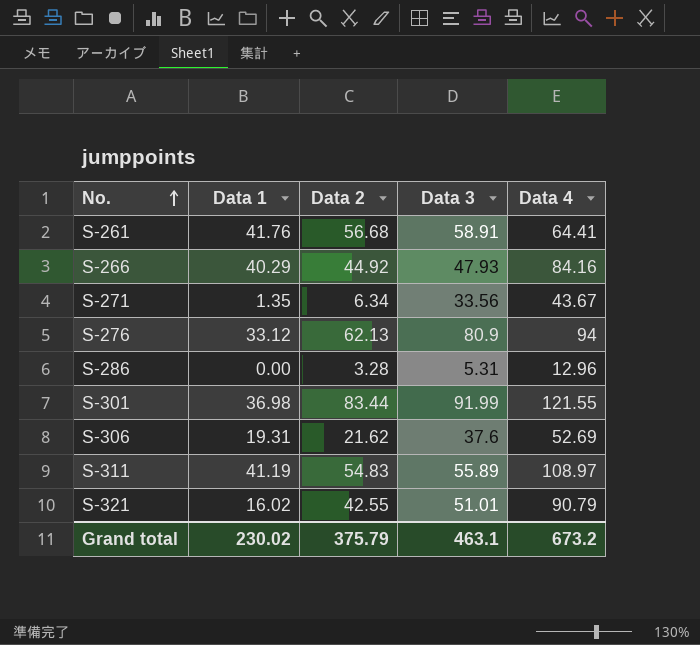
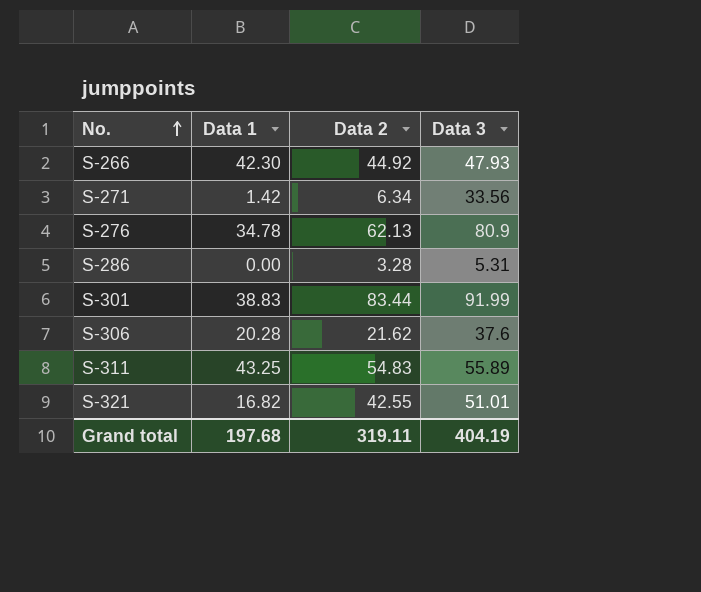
column Data 4 | position: 5 -> none
row S-261: 41.76 | 56.68 | 58.91 | 64.41 -> none
S-266 | Data 1: 40.29 -> 42.30
S-271 | Data 1: 1.35 -> 1.42
S-276 | Data 1: 33.12 -> 34.78
S-301 | Data 1: 36.98 -> 38.83
S-306 | Data 1: 19.31 -> 20.28
S-311 | Data 1: 41.19 -> 43.25
S-321 | Data 1: 16.02 -> 16.82
Grand total | Data 1: 230.02 -> 197.68
Grand total | Data 2: 375.79 -> 319.11
Grand total | Data 3: 463.1 -> 404.19

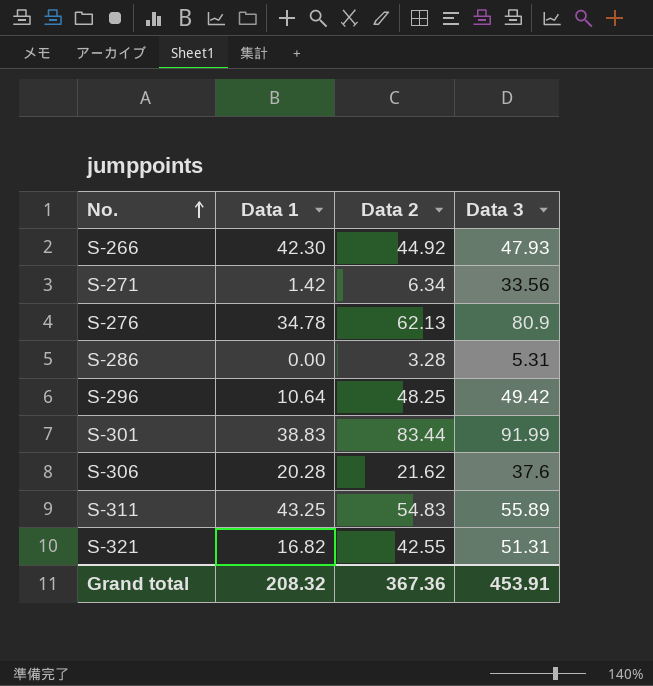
row S-296: none -> 10.64 | 48.25 | 49.42
S-321 | Data 3: 51.01 -> 51.31
Grand total | Data 1: 197.68 -> 208.32
Grand total | Data 2: 319.11 -> 367.36
Grand total | Data 3: 404.19 -> 453.91

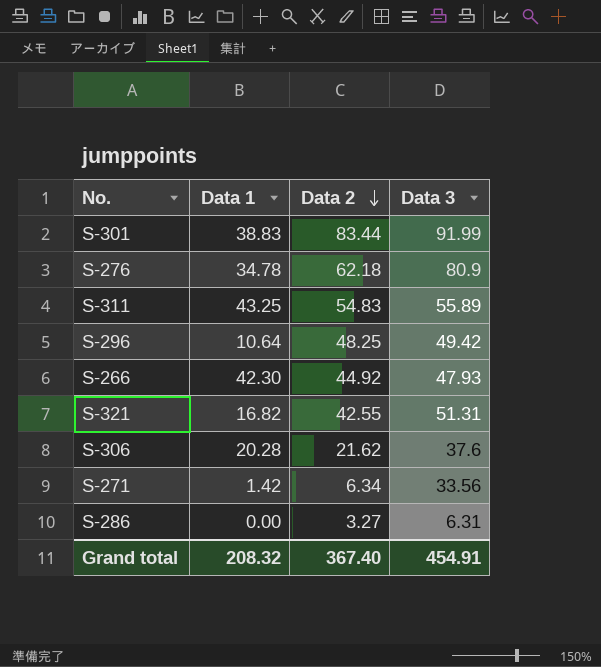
row order: No. ascending -> Data 2 descending
S-276 | Data 2: 62.13 -> 62.18
S-286 | Data 2: 3.28 -> 3.27
S-286 | Data 3: 5.31 -> 6.31
Grand total | Data 2: 367.36 -> 367.40
Grand total | Data 3: 453.91 -> 454.91

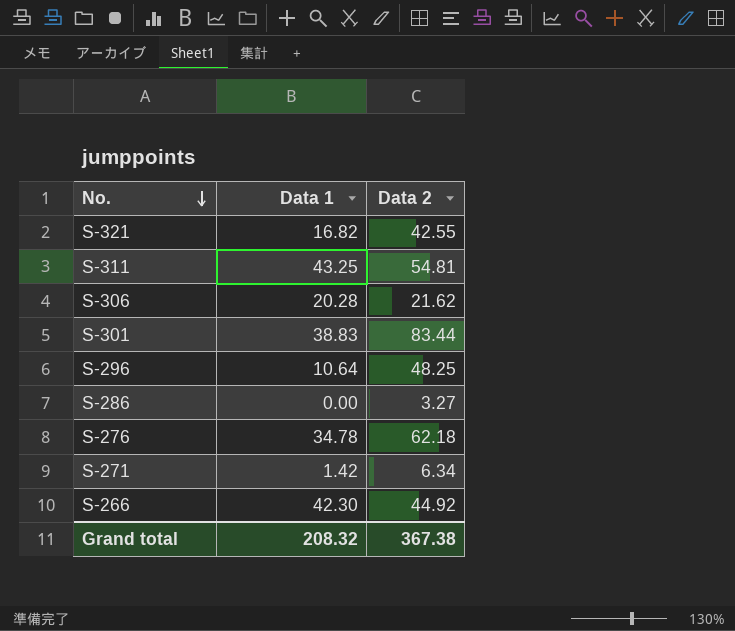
row order: Data 2 descending -> No. descending
column Data 3 | position: 4 -> none
S-311 | Data 2: 54.83 -> 54.81
Grand total | Data 2: 367.40 -> 367.38

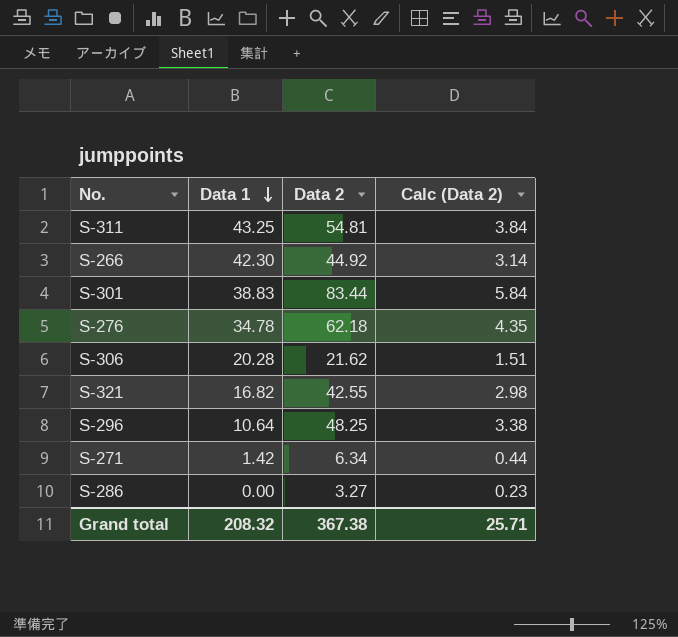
row order: No. descending -> Data 1 descending
column Calc (Data 2) | formula: none -> [Data 2] * 0.07

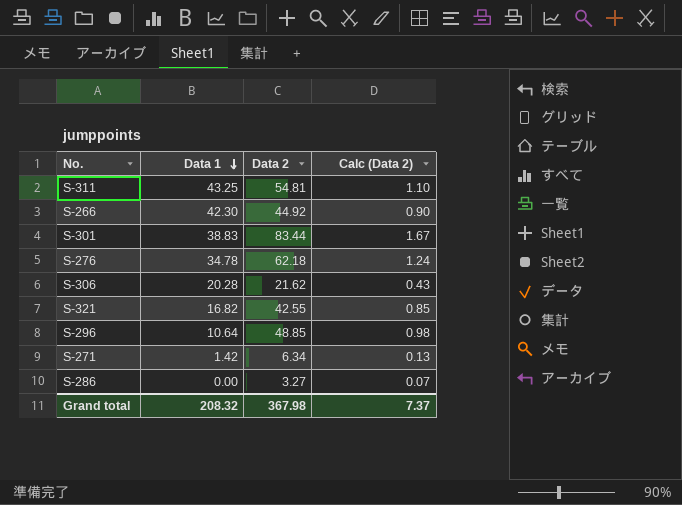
column Calc (Data 2) | formula: [Data 2] * 0.07 -> [Data 2] * 0.02
S-296 | Data 2: 48.25 -> 48.85
Grand total | Data 2: 367.38 -> 367.98
Grand total | Calc (Data 2): 25.71 -> 7.37

